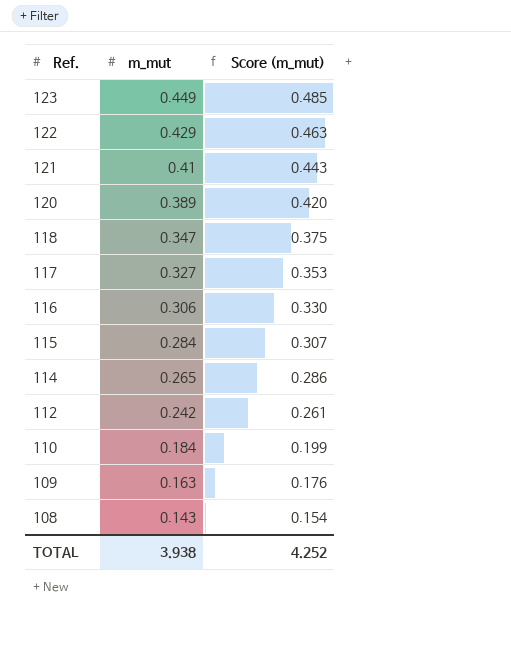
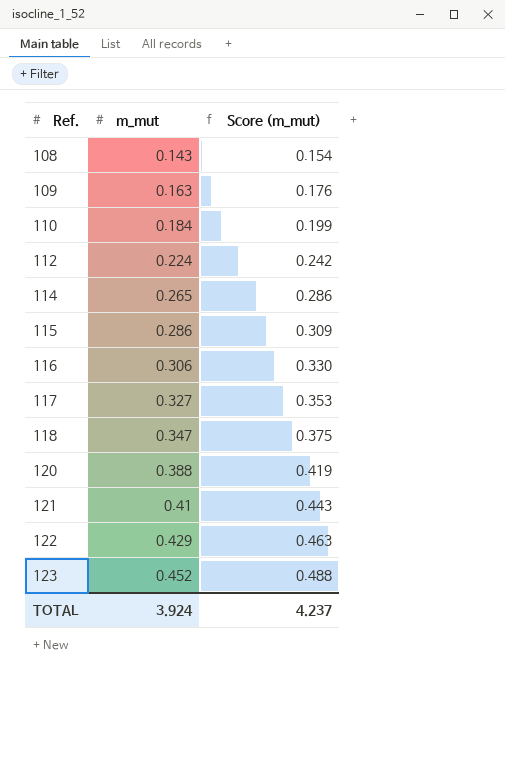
row order: Ref. descending -> Ref. ascending
112 | m_mut: 0.242 -> 0.224
112 | Score (m_mut): 0.261 -> 0.242
115 | m_mut: 0.284 -> 0.286
115 | Score (m_mut): 0.307 -> 0.309
120 | m_mut: 0.389 -> 0.388
120 | Score (m_mut): 0.420 -> 0.419
123 | m_mut: 0.449 -> 0.452
123 | Score (m_mut): 0.485 -> 0.488
TOTAL | m_mut: 3.938 -> 3.924
TOTAL | Score (m_mut): 4.252 -> 4.237

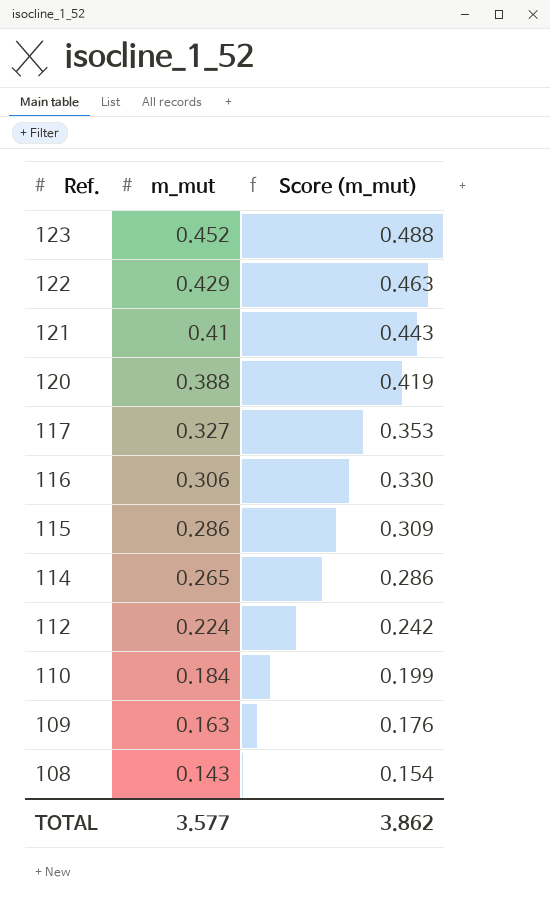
row order: Ref. ascending -> Ref. descending
row 118: 0.347 | 0.375 -> none
TOTAL | m_mut: 3.924 -> 3.577
TOTAL | Score (m_mut): 4.237 -> 3.862

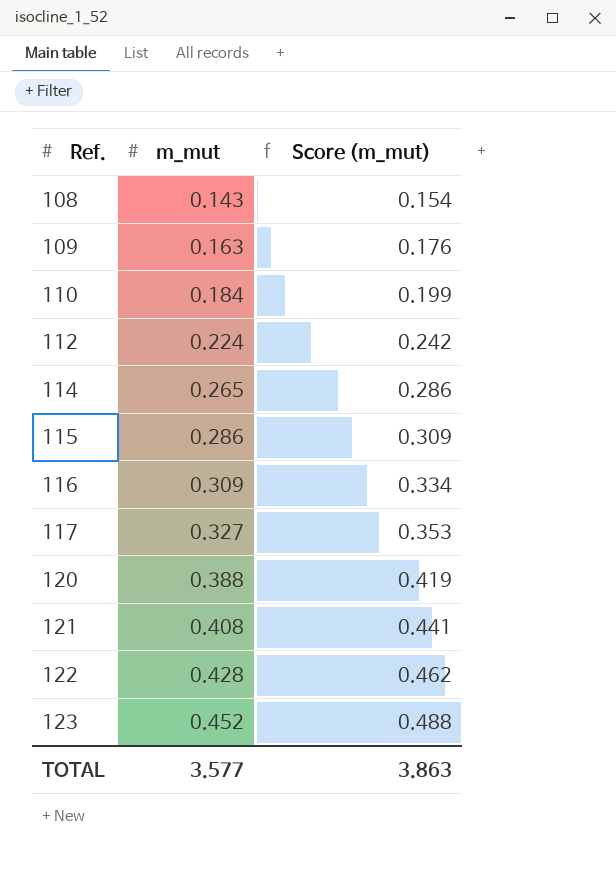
row order: Ref. descending -> Ref. ascending
116 | m_mut: 0.306 -> 0.309
116 | Score (m_mut): 0.330 -> 0.334
121 | m_mut: 0.41 -> 0.408
121 | Score (m_mut): 0.443 -> 0.441
122 | m_mut: 0.429 -> 0.428
122 | Score (m_mut): 0.463 -> 0.462
TOTAL | Score (m_mut): 3.862 -> 3.863

